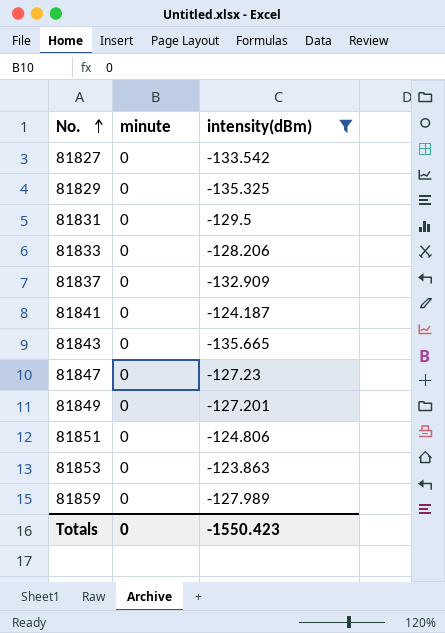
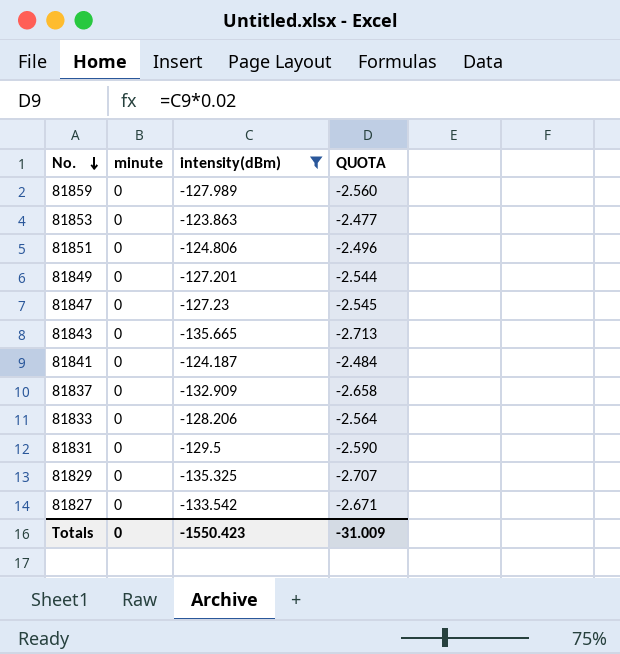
row order: No. ascending -> No. descending
column QUOTA | formula: none -> [intensity(dBm)] * 0.02

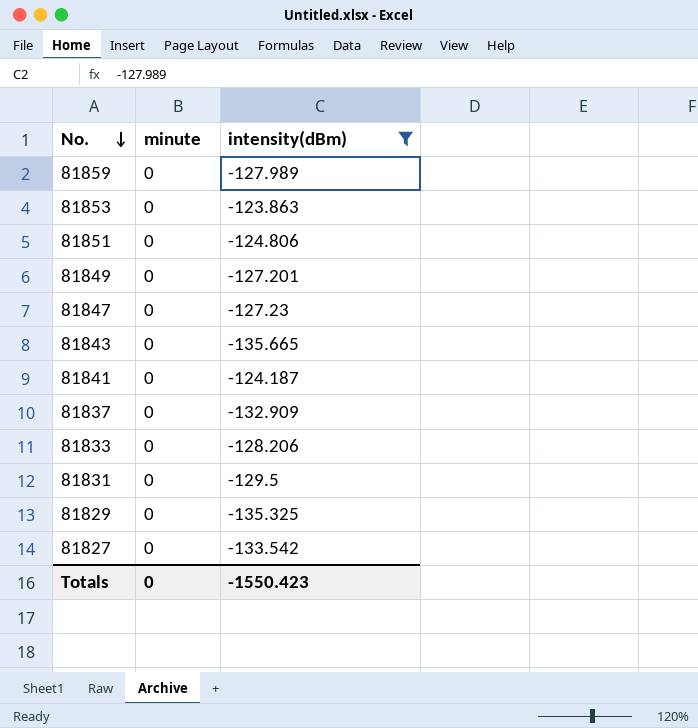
column QUOTA | formula: [intensity(dBm)] * 0.02 -> none

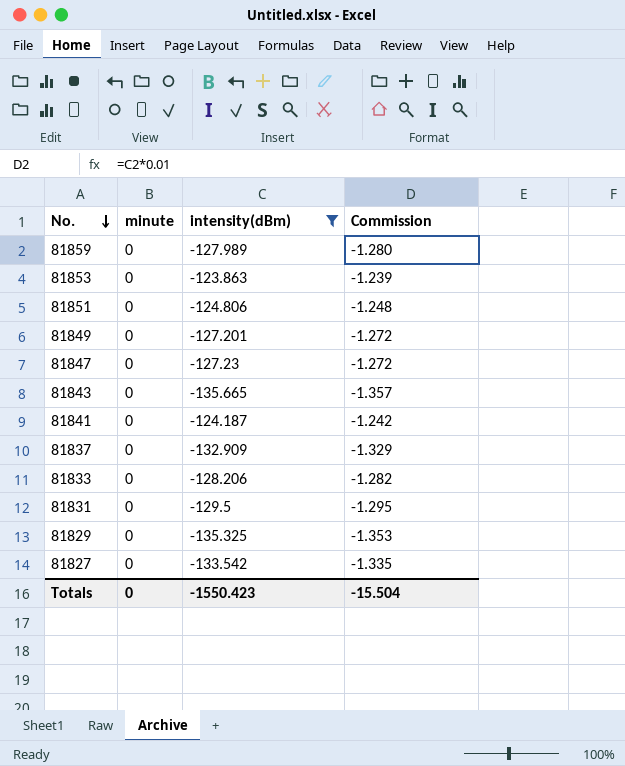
column Commission | formula: none -> [intensity(dBm)] * 0.01

